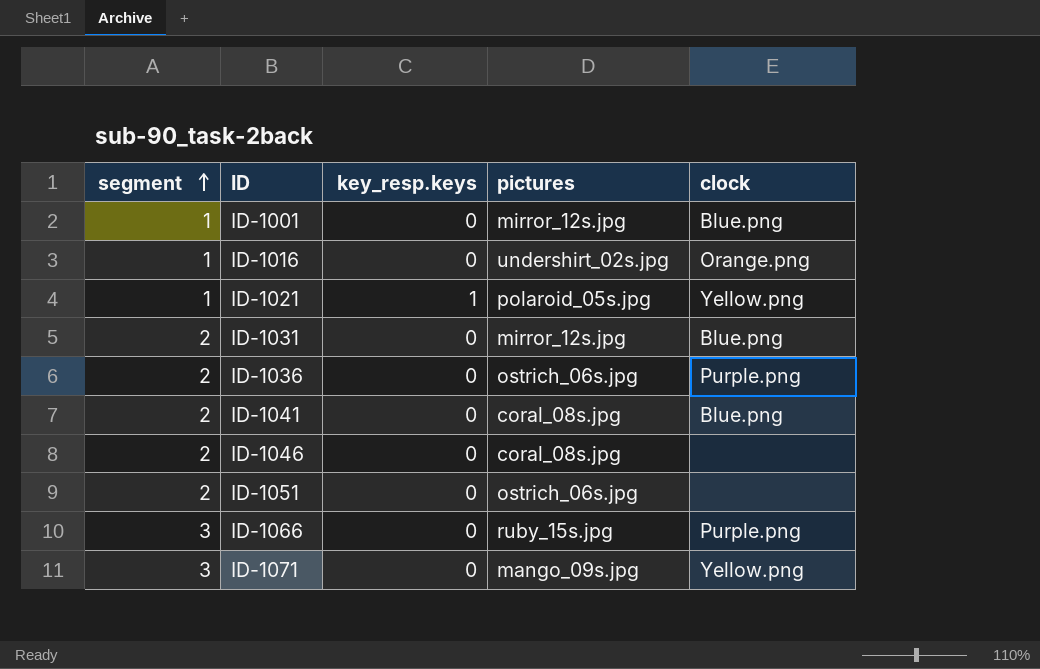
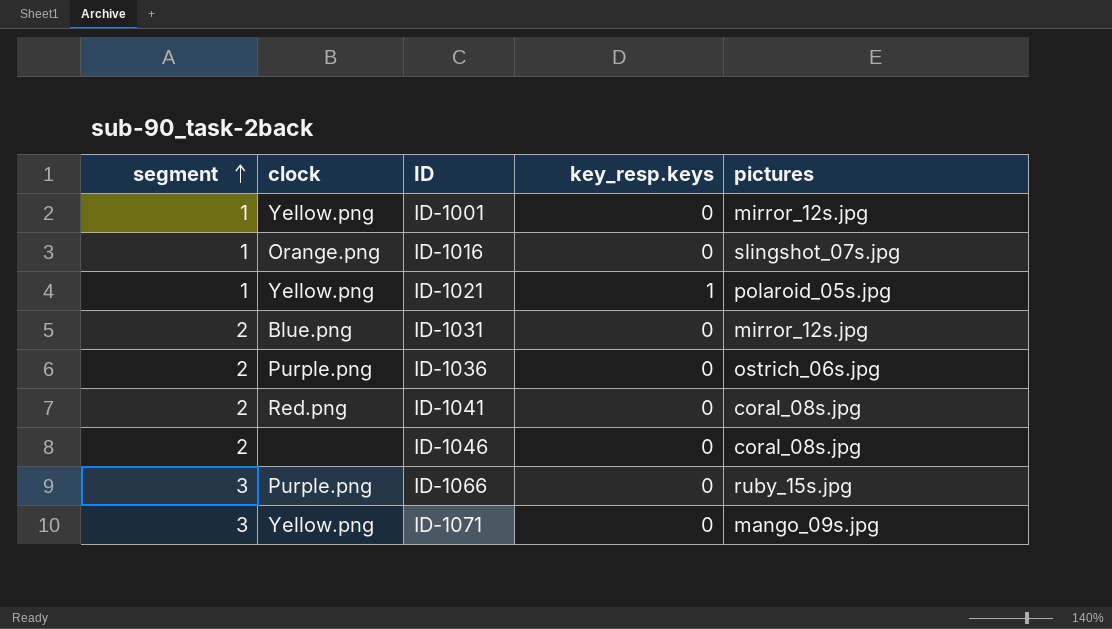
column clock | position: 5 -> 2
row ID-1051: 2 | 0 | ostrich_06s.jpg | none -> none
ID-1001 | clock: Blue.png -> Yellow.png
ID-1016 | pictures: undershirt_02s.jpg -> slingshot_07s.jpg
ID-1041 | clock: Blue.png -> Red.png

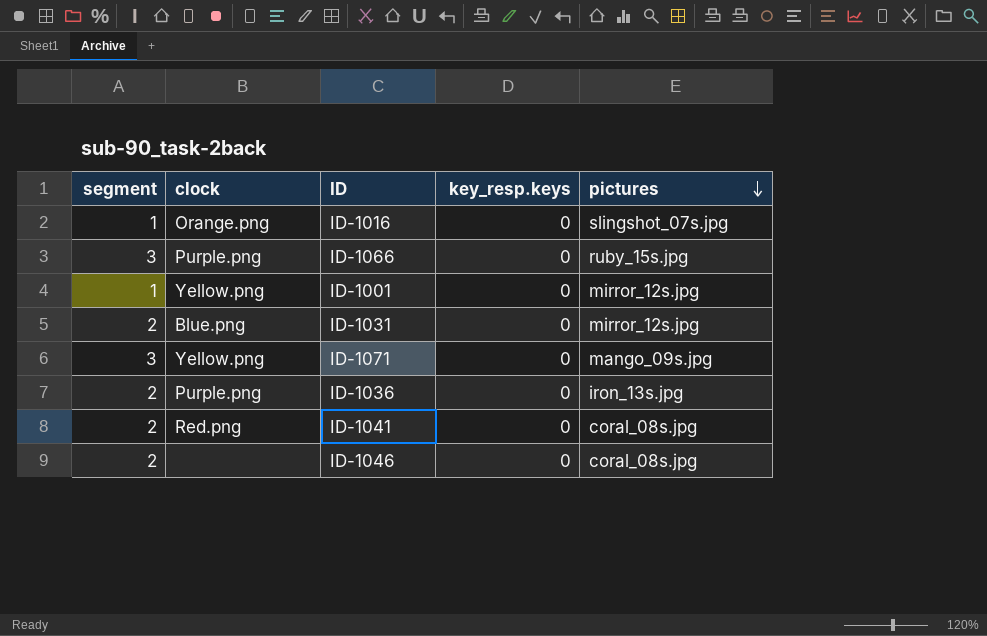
row order: segment ascending -> pictures descending
row ID-1021: 1 | Yellow.png | 1 | polaroid_05s.jpg -> none
ID-1036 | pictures: ostrich_06s.jpg -> iron_13s.jpg

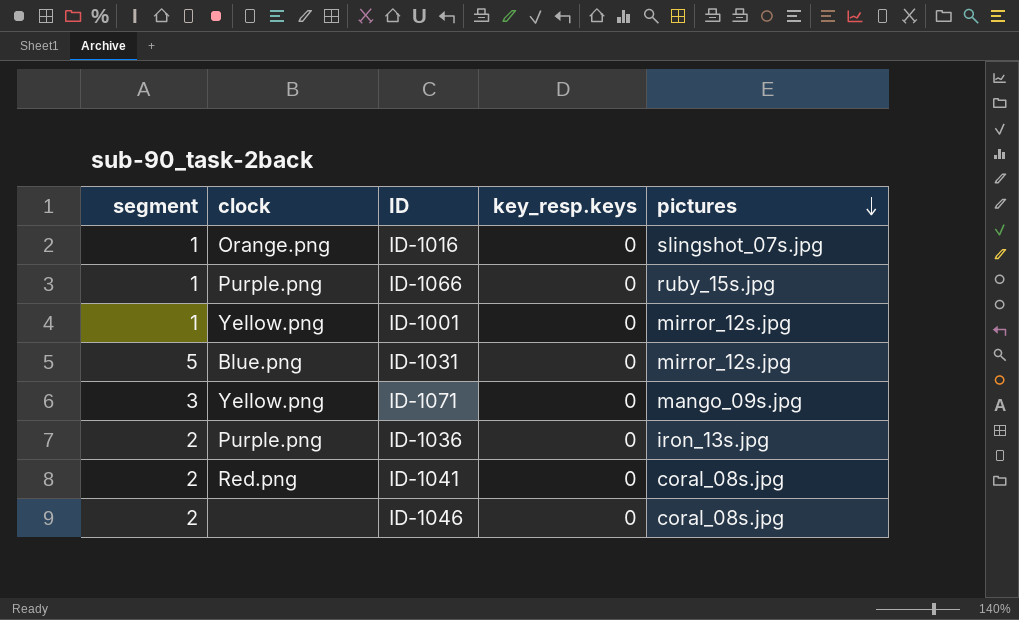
ID-1066 | segment: 3 -> 1
ID-1031 | segment: 2 -> 5

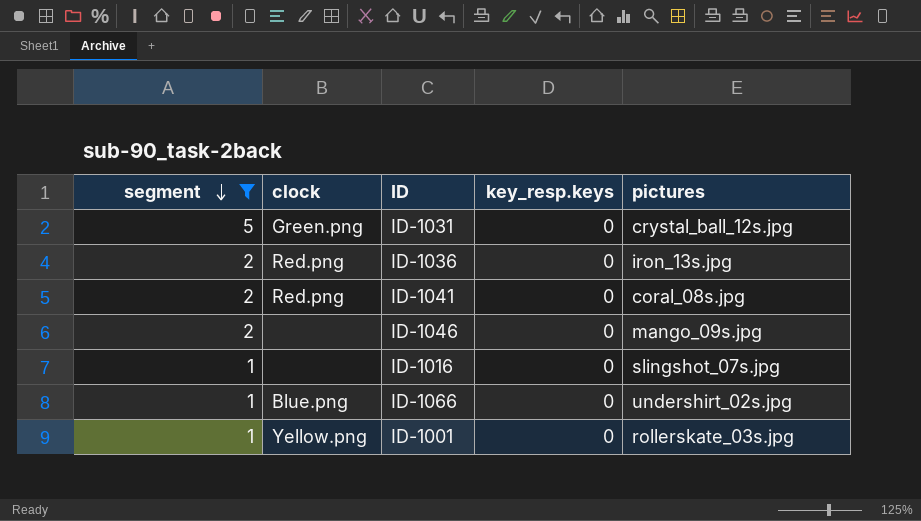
filter: none -> segment != 3
row order: pictures descending -> segment descending
ID-1031 | clock: Blue.png -> Green.png
ID-1031 | pictures: mirror_12s.jpg -> crystal_ball_12s.jpg
ID-1036 | clock: Purple.png -> Red.png
ID-1046 | pictures: coral_08s.jpg -> mango_09s.jpg
ID-1016 | clock: Orange.png -> none
ID-1066 | clock: Purple.png -> Blue.png
ID-1066 | pictures: ruby_15s.jpg -> undershirt_02s.jpg
ID-1001 | pictures: mirror_12s.jpg -> rollerskate_03s.jpg

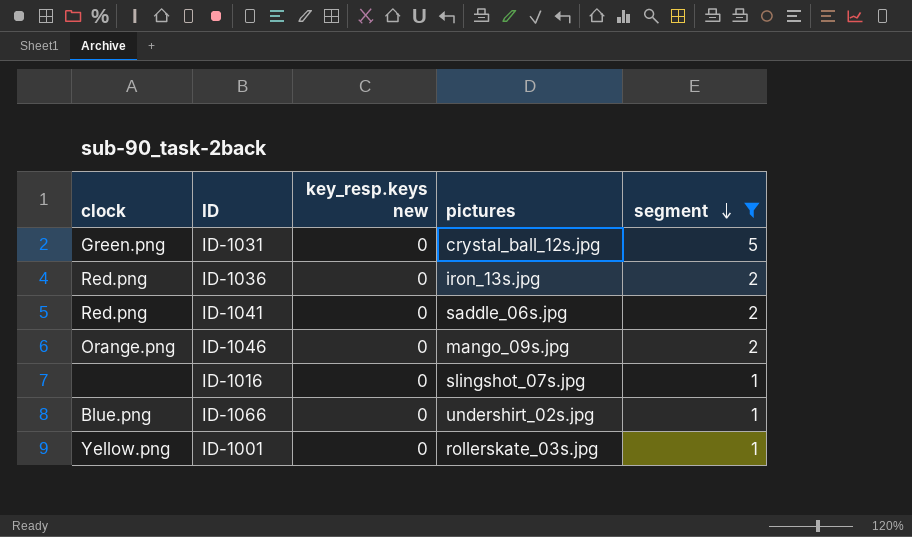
column name: key_resp.keys -> key_resp.keys new
column segment | position: 1 -> 5
ID-1041 | pictures: coral_08s.jpg -> saddle_06s.jpg
ID-1046 | clock: none -> Orange.png

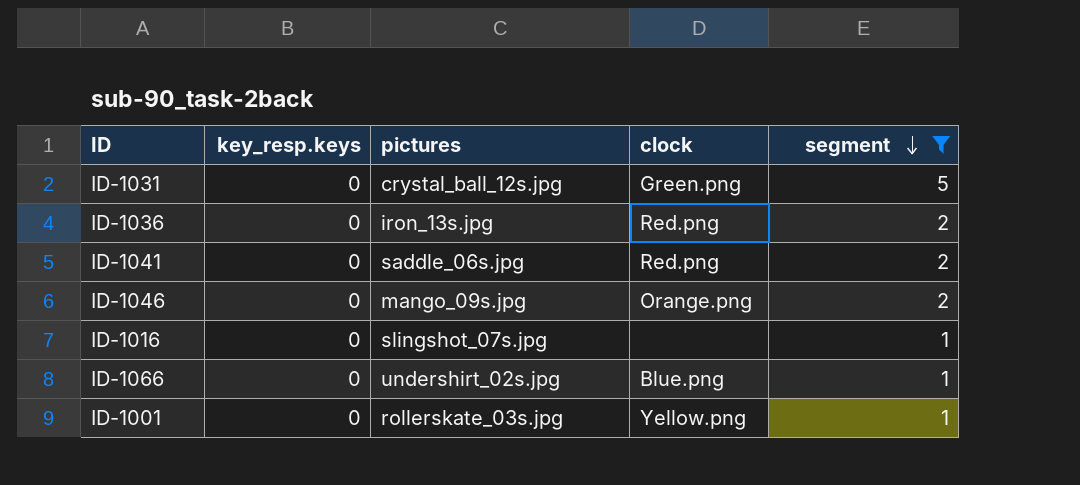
column name: key_resp.keys new -> key_resp.keys
column clock | position: 1 -> 4

